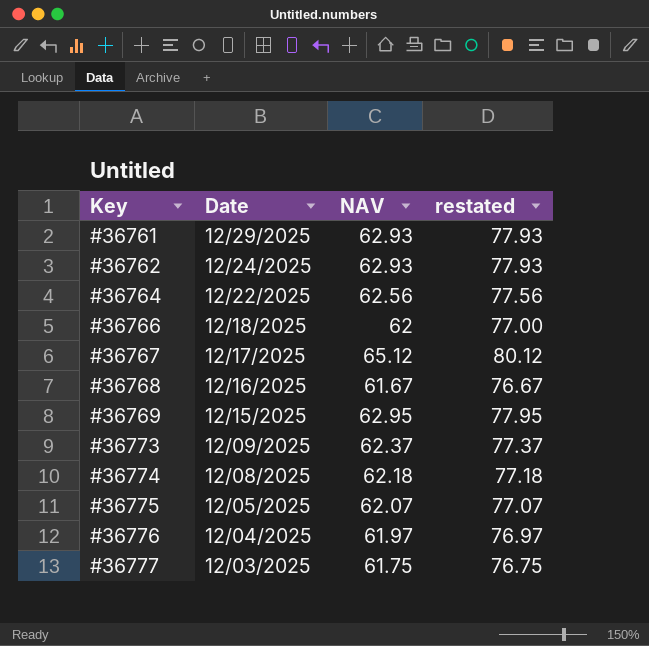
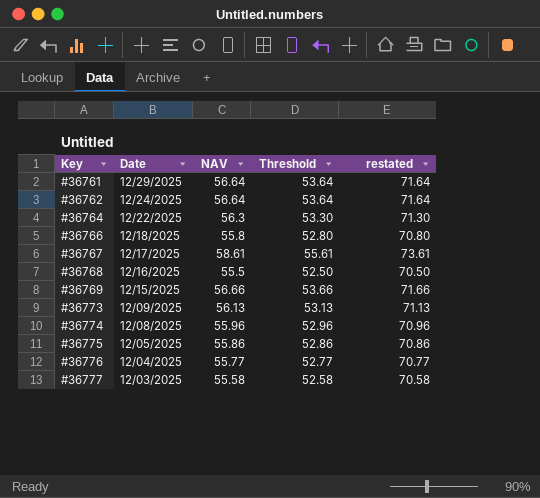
column Threshold | formula: none -> [NAV] - 3
#36761 | NAV: 62.93 -> 56.64
#36761 | restated: 77.93 -> 71.64
#36762 | NAV: 62.93 -> 56.64
#36762 | restated: 77.93 -> 71.64
#36764 | NAV: 62.56 -> 56.3
#36764 | restated: 77.56 -> 71.30
#36766 | NAV: 62 -> 55.8
#36766 | restated: 77.00 -> 70.80
#36767 | NAV: 65.12 -> 58.61
#36767 | restated: 80.12 -> 73.61
#36768 | NAV: 61.67 -> 55.5
#36768 | restated: 76.67 -> 70.50
#36769 | NAV: 62.95 -> 56.66
#36769 | restated: 77.95 -> 71.66
#36773 | NAV: 62.37 -> 56.13
#36773 | restated: 77.37 -> 71.13
#36774 | NAV: 62.18 -> 55.96
#36774 | restated: 77.18 -> 70.96
#36775 | NAV: 62.07 -> 55.86
#36775 | restated: 77.07 -> 70.86
#36776 | NAV: 61.97 -> 55.77
#36776 | restated: 76.97 -> 70.77
#36777 | NAV: 61.75 -> 55.58
#36777 | restated: 76.75 -> 70.58

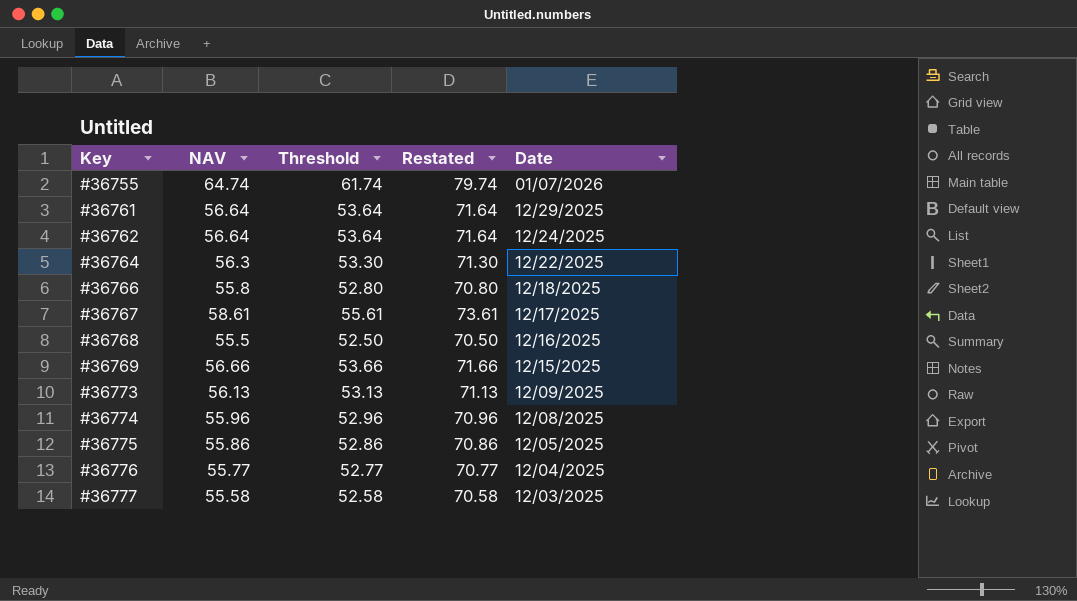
column name: restated -> Restated
column Date | position: 2 -> 5
row #36755: none -> 64.74 | 61.74 | 79.74 | 01/07/2026

